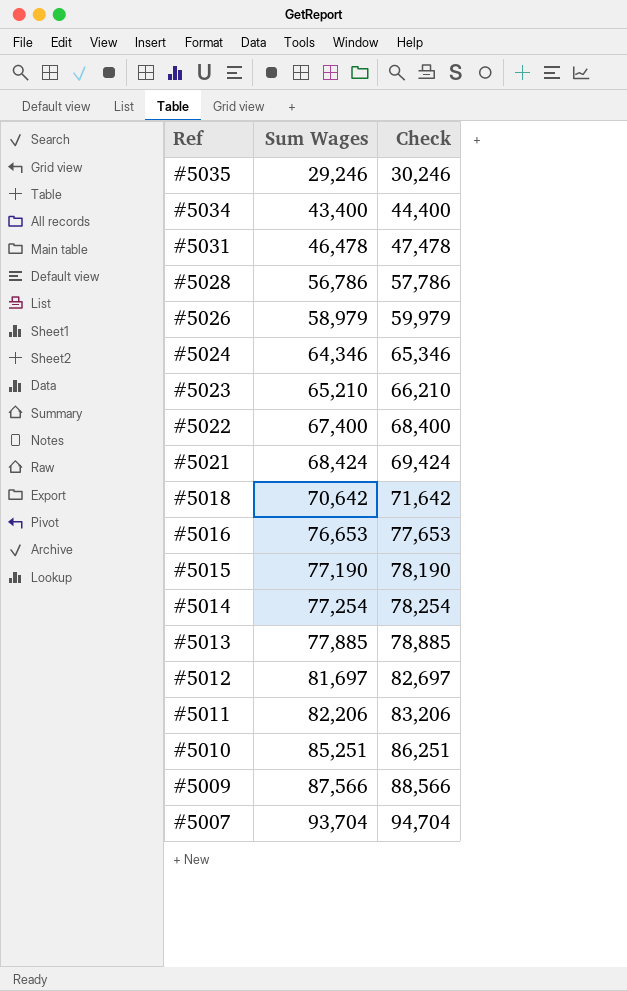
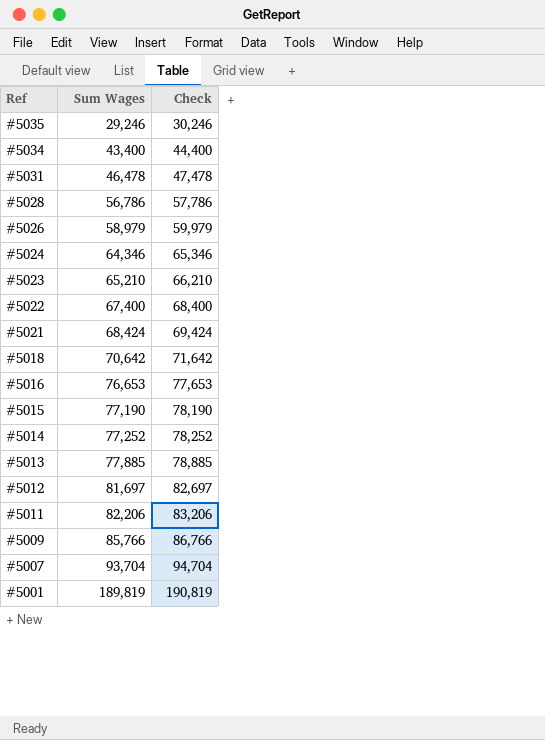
row #5010: 85,251 | 86,251 -> none
#5014 | Sum Wages: 77,254 -> 77,252
#5014 | Check: 78,254 -> 78,252
#5009 | Sum Wages: 87,566 -> 85,766
#5009 | Check: 88,566 -> 86,766
row #5001: none -> 189,819 | 190,819

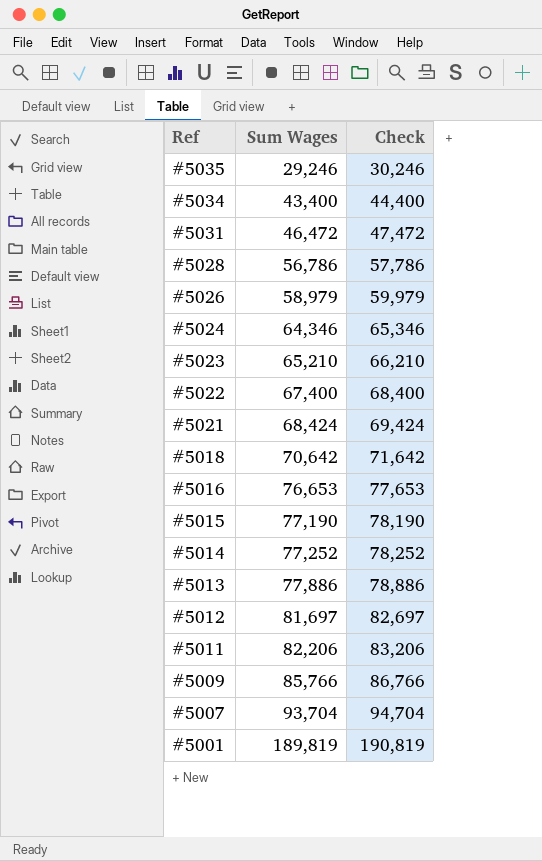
#5031 | Sum Wages: 46,478 -> 46,472
#5031 | Check: 47,478 -> 47,472
#5013 | Sum Wages: 77,885 -> 77,886
#5013 | Check: 78,885 -> 78,886

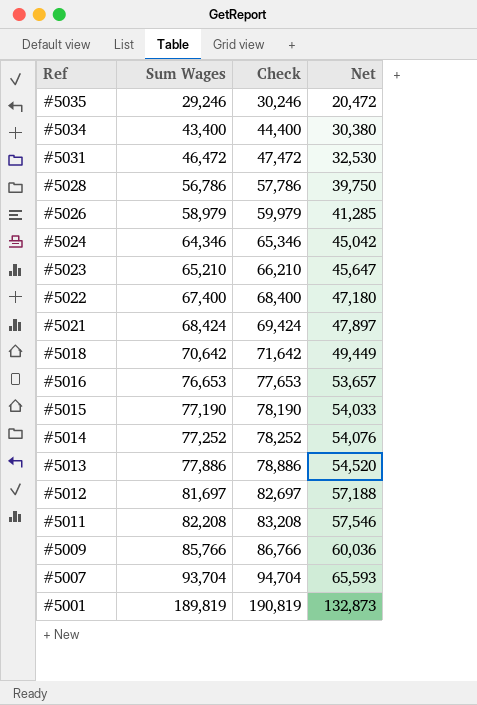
column Net | formula: none -> [Sum Wages] * 0.7
#5011 | Sum Wages: 82,206 -> 82,208
#5011 | Check: 83,206 -> 83,208

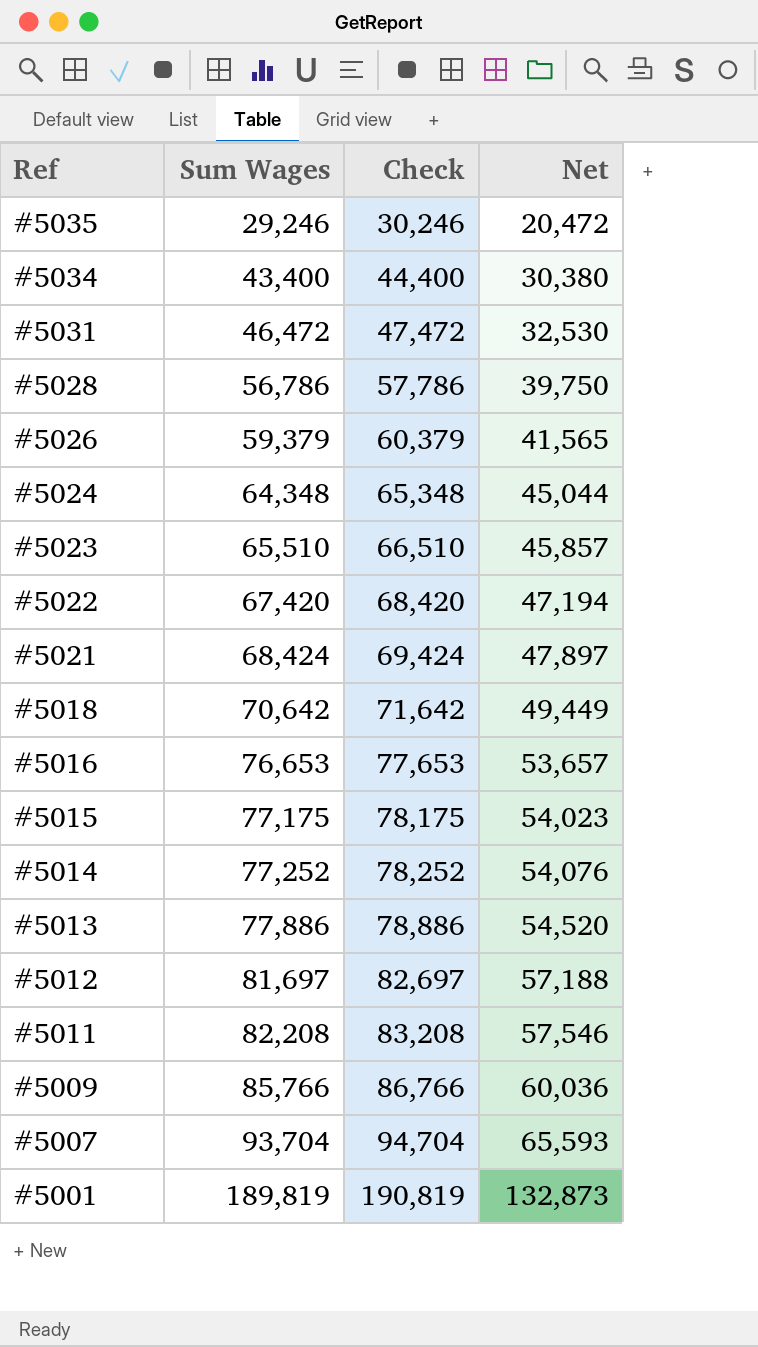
#5026 | Sum Wages: 58,979 -> 59,379
#5026 | Check: 59,979 -> 60,379
#5026 | Net: 41,285 -> 41,565
#5024 | Sum Wages: 64,346 -> 64,348
#5024 | Check: 65,346 -> 65,348
#5024 | Net: 45,042 -> 45,044
#5023 | Sum Wages: 65,210 -> 65,510
#5023 | Check: 66,210 -> 66,510
#5023 | Net: 45,647 -> 45,857
#5022 | Sum Wages: 67,400 -> 67,420
#5022 | Check: 68,400 -> 68,420
#5022 | Net: 47,180 -> 47,194
#5015 | Sum Wages: 77,190 -> 77,175
#5015 | Check: 78,190 -> 78,175
#5015 | Net: 54,033 -> 54,023

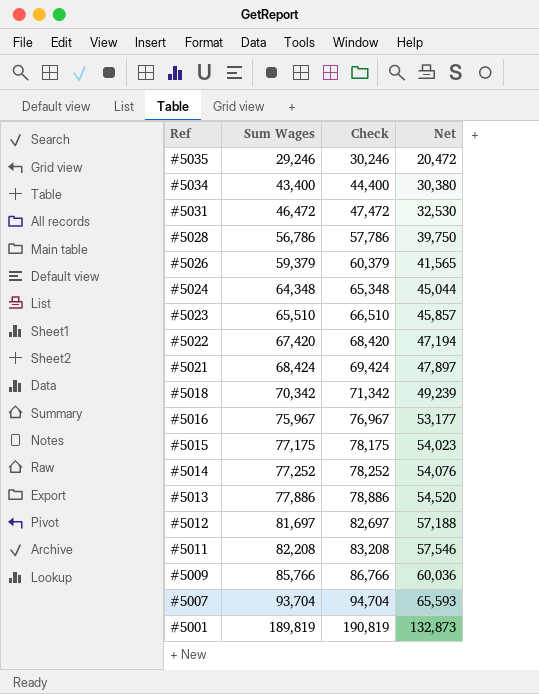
#5018 | Sum Wages: 70,642 -> 70,342
#5018 | Check: 71,642 -> 71,342
#5018 | Net: 49,449 -> 49,239
#5016 | Sum Wages: 76,653 -> 75,967
#5016 | Check: 77,653 -> 76,967
#5016 | Net: 53,657 -> 53,177

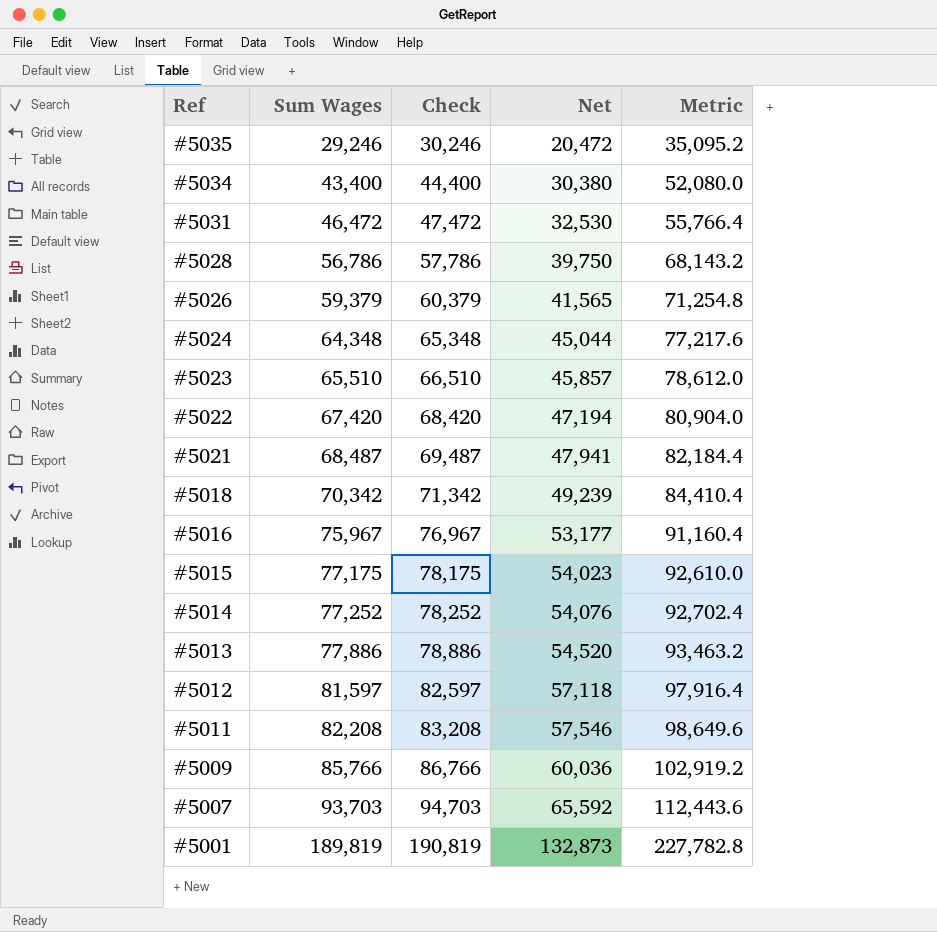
column Metric | formula: none -> [Sum Wages] * 1.2
#5021 | Sum Wages: 68,424 -> 68,487
#5021 | Check: 69,424 -> 69,487
#5021 | Net: 47,897 -> 47,941
#5012 | Sum Wages: 81,697 -> 81,597
#5012 | Check: 82,697 -> 82,597
#5012 | Net: 57,188 -> 57,118
#5007 | Sum Wages: 93,704 -> 93,703
#5007 | Check: 94,704 -> 94,703
#5007 | Net: 65,593 -> 65,592

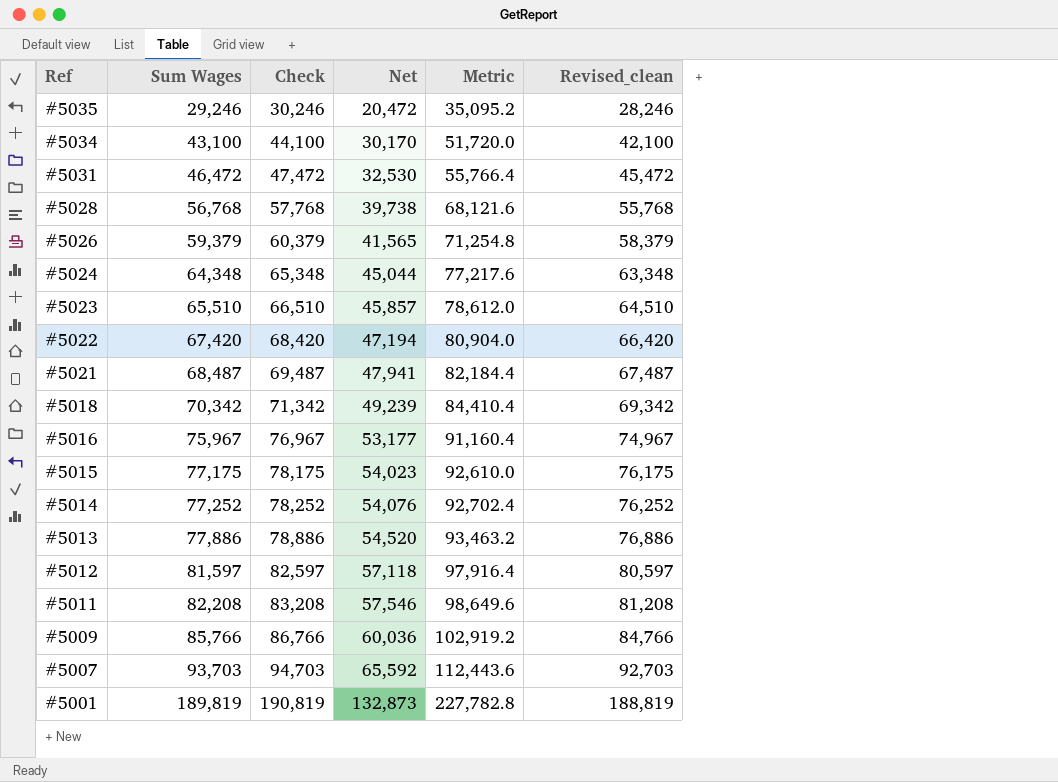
column Revised_clean | formula: none -> [Sum Wages] - 1000
#5034 | Sum Wages: 43,400 -> 43,100
#5034 | Check: 44,400 -> 44,100
#5034 | Net: 30,380 -> 30,170
#5034 | Metric: 52,080.0 -> 51,720.0
#5028 | Sum Wages: 56,786 -> 56,768
#5028 | Check: 57,786 -> 57,768
#5028 | Net: 39,750 -> 39,738
#5028 | Metric: 68,143.2 -> 68,121.6

